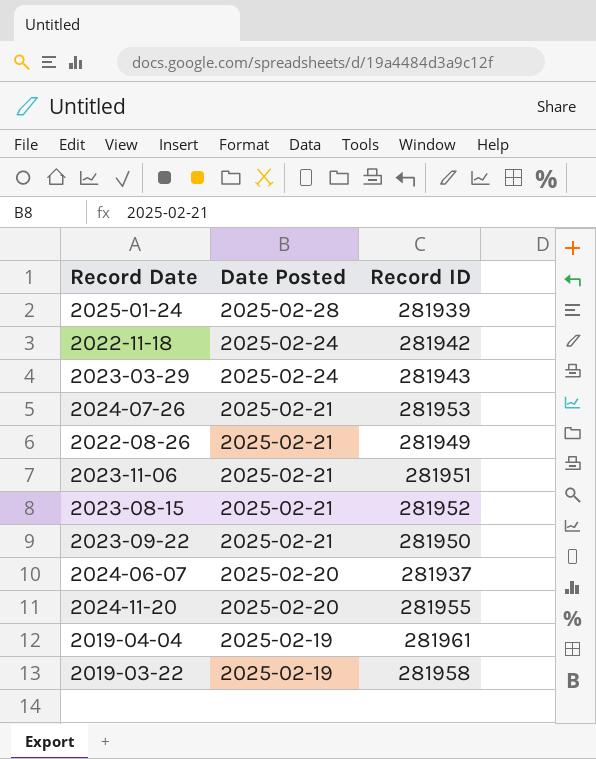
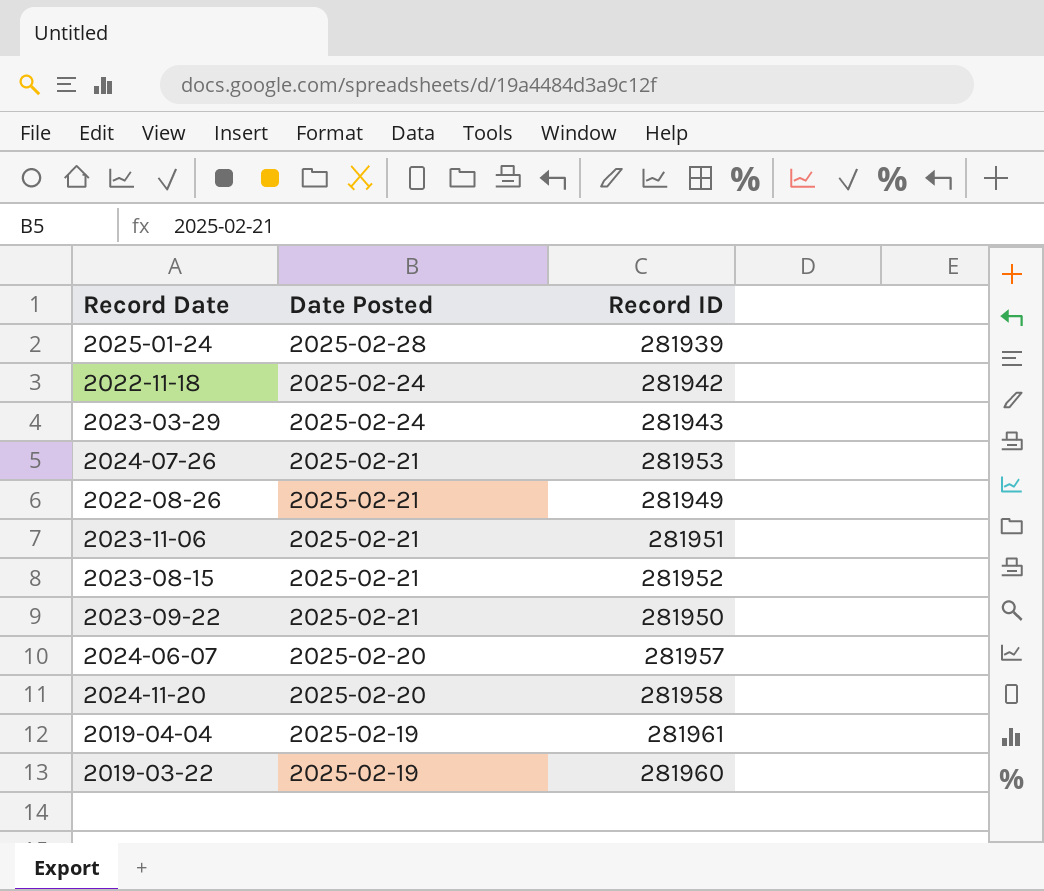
2024-06-07 | Record ID: 281937 -> 281957
2024-11-20 | Record ID: 281955 -> 281958
2019-03-22 | Record ID: 281958 -> 281960

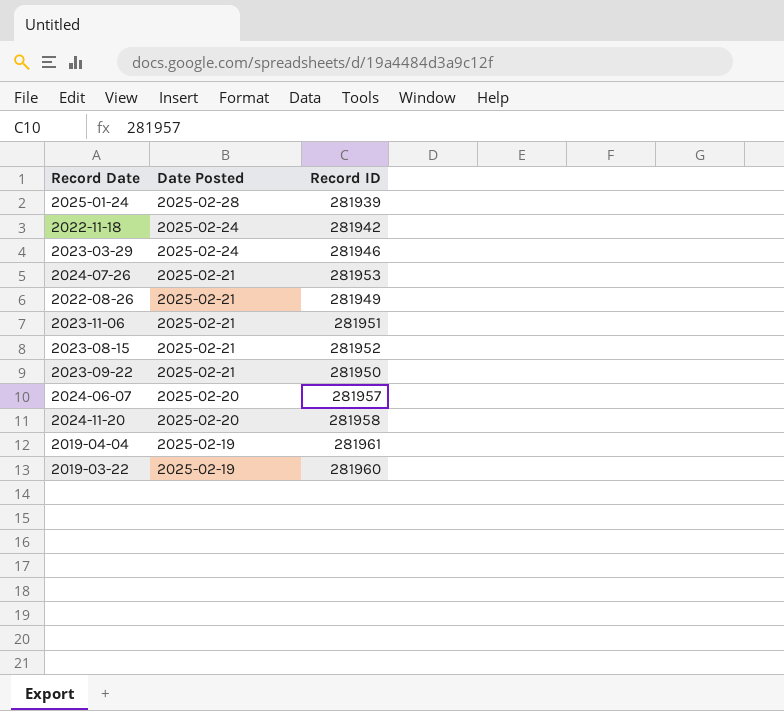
2023-03-29 | Record ID: 281943 -> 281946

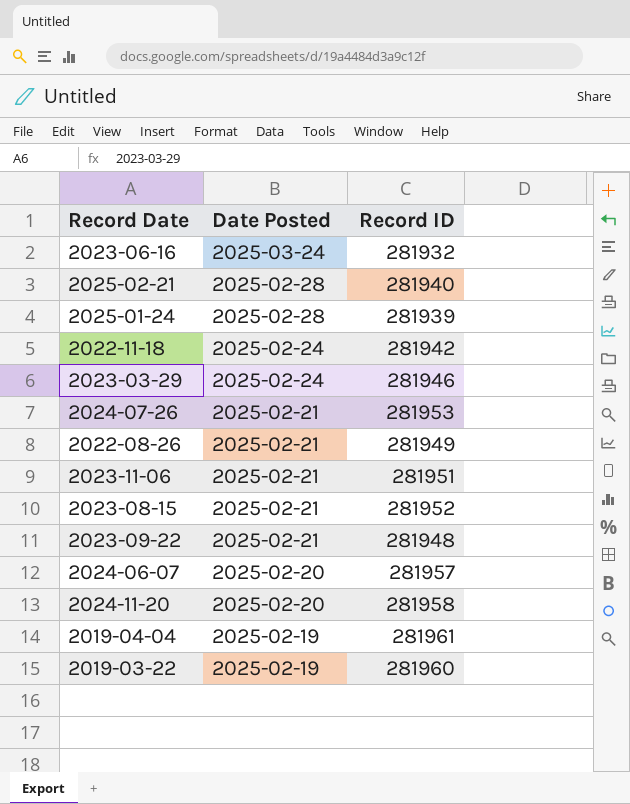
row 2023-06-16: none -> 2025-03-24 | 281932
row 2025-02-21: none -> 2025-02-28 | 281940
2023-09-22 | Record ID: 281950 -> 281948

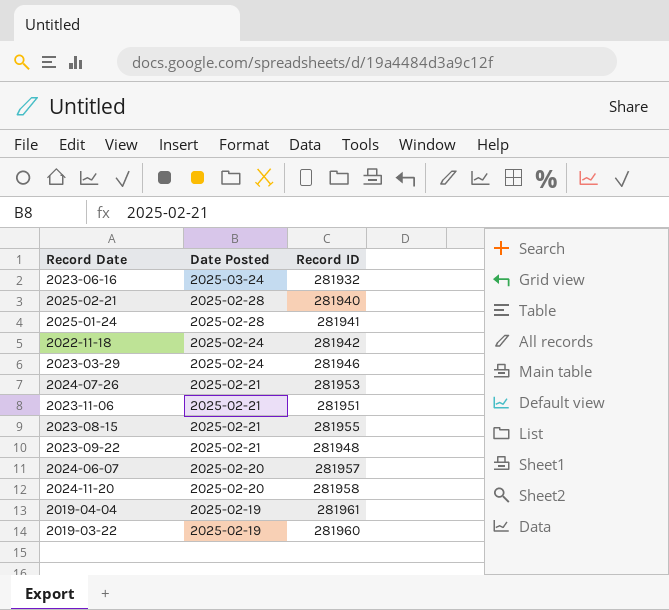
row 2022-08-26: 2025-02-21 | 281949 -> none
2025-01-24 | Record ID: 281939 -> 281941
2023-08-15 | Record ID: 281952 -> 281955

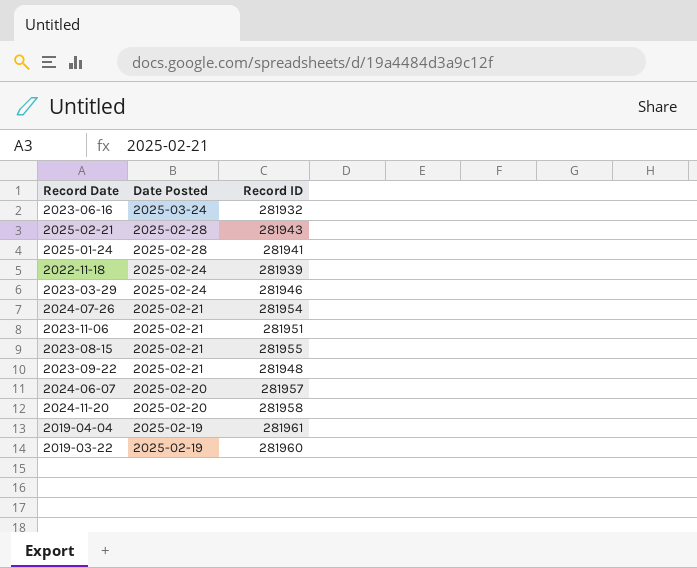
2025-02-21 | Record ID: 281940 -> 281943
2022-11-18 | Record ID: 281942 -> 281939
2024-07-26 | Record ID: 281953 -> 281954

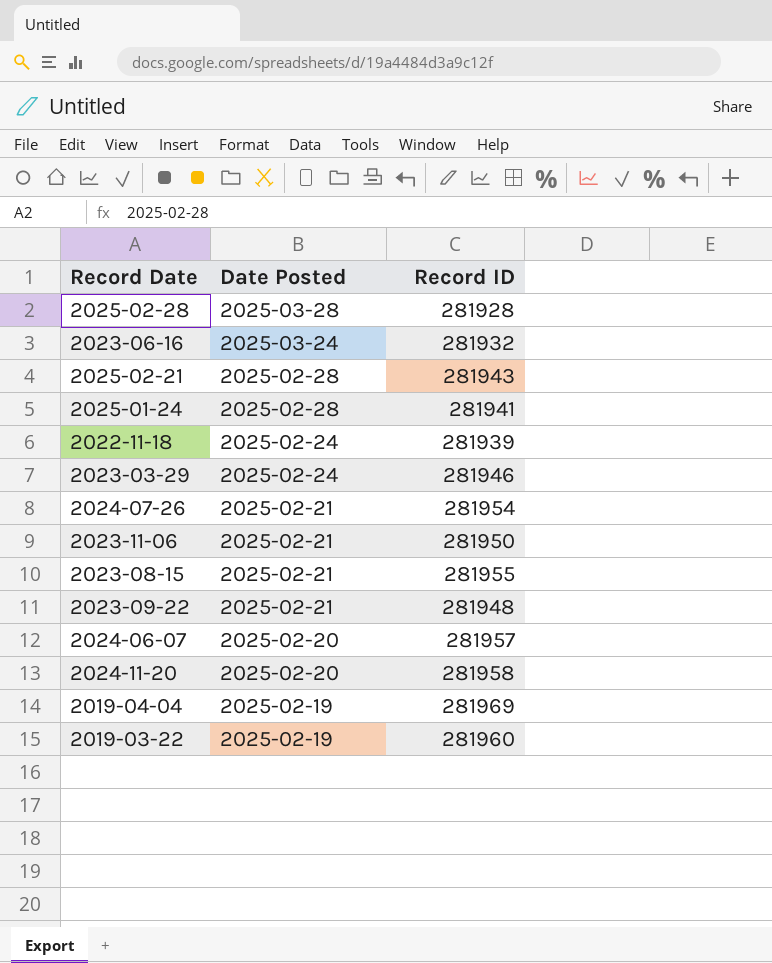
row 2025-02-28: none -> 2025-03-28 | 281928
2023-11-06 | Record ID: 281951 -> 281950
2019-04-04 | Record ID: 281961 -> 281969

